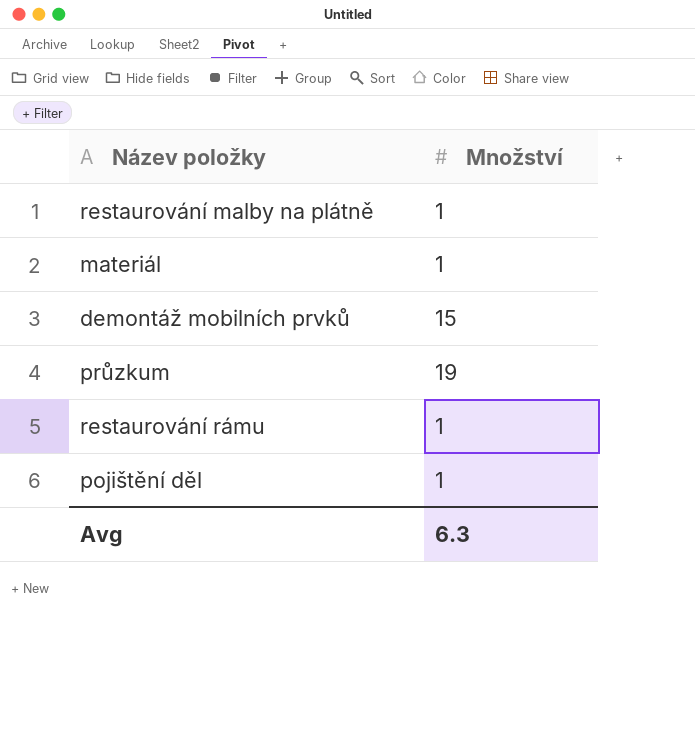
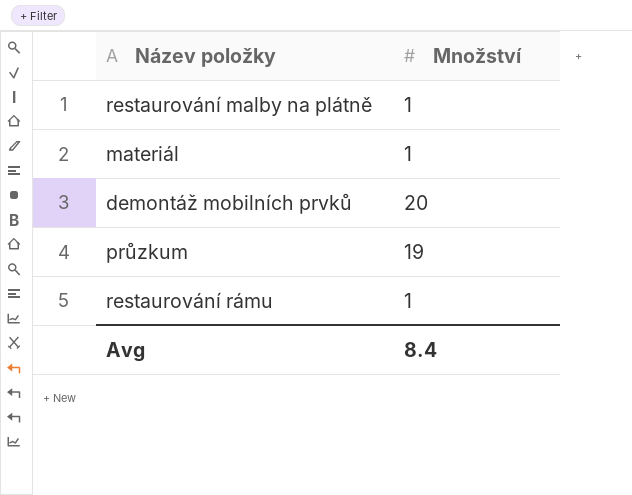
row pojištění děl: 1 -> none
demontáž mobilních prvků | Množství: 15 -> 20
Avg | Množství: 6.3 -> 8.4

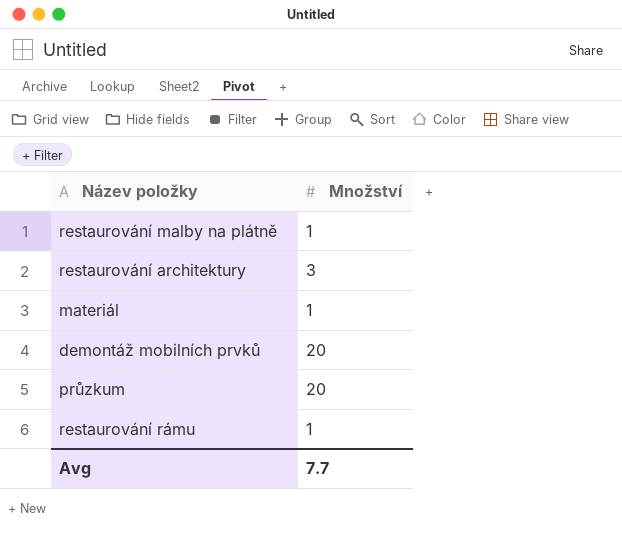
row restaurování architektury: none -> 3
průzkum | Množství: 19 -> 20
Avg | Množství: 8.4 -> 7.7

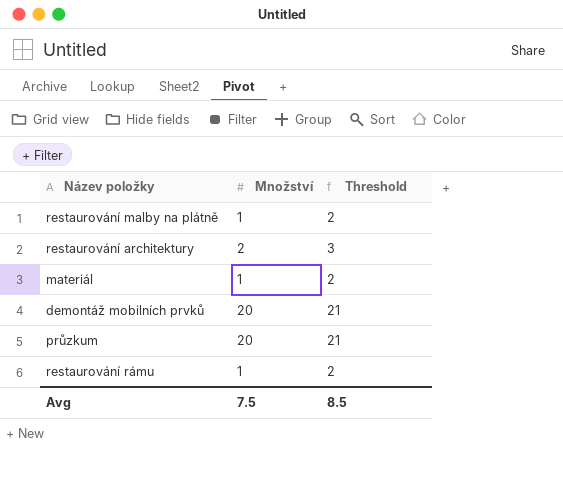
column Threshold | formula: none -> [Množství] + 1
restaurování architektury | Množství: 3 -> 2
Avg | Množství: 7.7 -> 7.5

